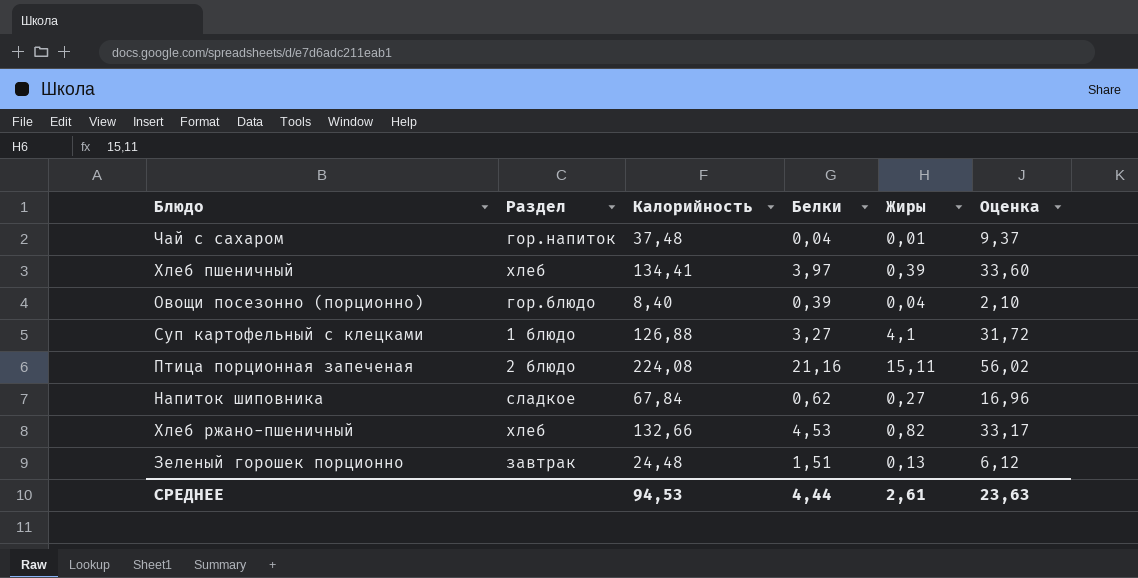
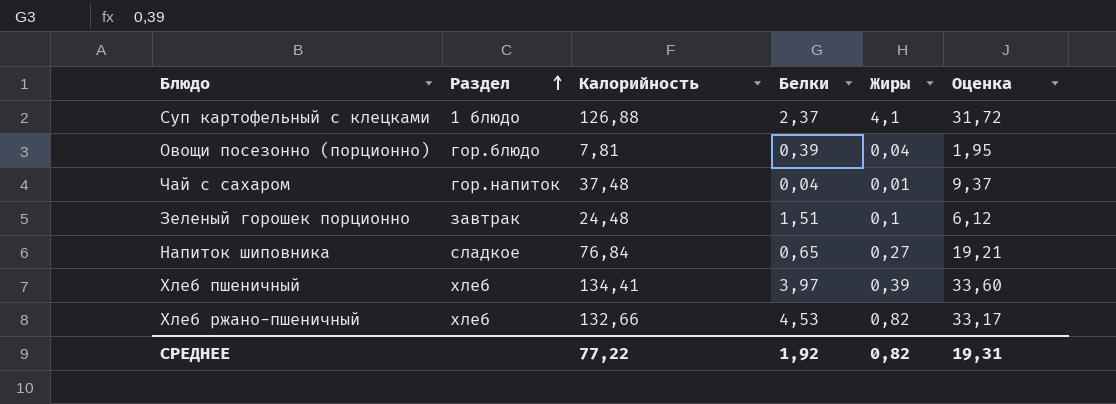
row order: none -> Раздел ascending
row Птица порционная запеченая: 2 блюдо | 224,08 | 21,16 | 15,11 | 56,02 -> none
Суп картофельный с клецками | Белки: 3,27 -> 2,37
Овощи посезонно (порционно) | Калорийность: 8,40 -> 7,81
Овощи посезонно (порционно) | Оценка: 2,10 -> 1,95
Зеленый горошек порционно | Жиры: 0,13 -> 0,1
Напиток шиповника | Калорийность: 67,84 -> 76,84
Напиток шиповника | Белки: 0,62 -> 0,65
Напиток шиповника | Оценка: 16,96 -> 19,21
СРЕДНЕЕ | Калорийность: 94,53 -> 77,22
СРЕДНЕЕ | Белки: 4,44 -> 1,92
СРЕДНЕЕ | Жиры: 2,61 -> 0,82
СРЕДНЕЕ | Оценка: 23,63 -> 19,31

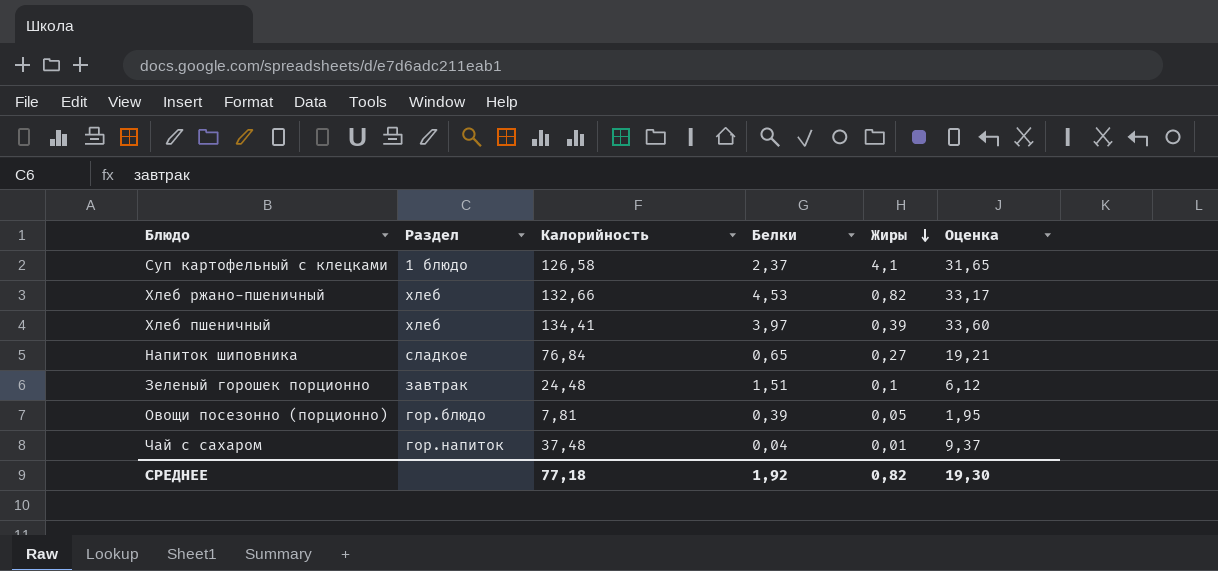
row order: Раздел ascending -> Жиры descending
Суп картофельный с клецками | Калорийность: 126,88 -> 126,58
Суп картофельный с клецками | Оценка: 31,72 -> 31,65
Овощи посезонно (порционно) | Жиры: 0,04 -> 0,05
СРЕДНЕЕ | Калорийность: 77,22 -> 77,18
СРЕДНЕЕ | Оценка: 19,31 -> 19,30

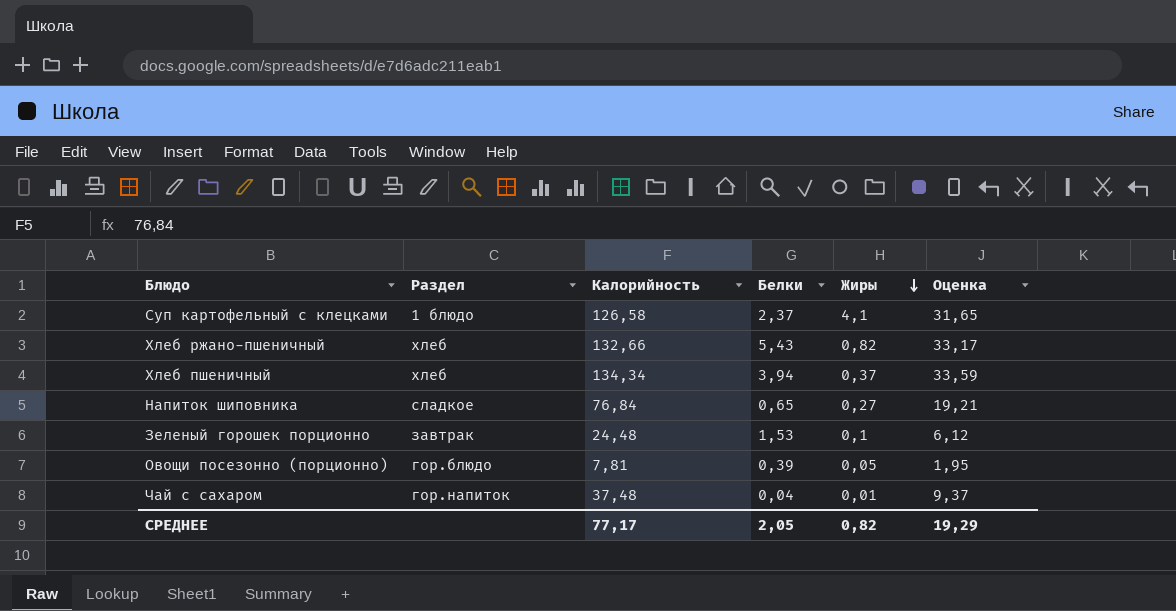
Хлеб ржано-пшеничный | Белки: 4,53 -> 5,43
Хлеб пшеничный | Калорийность: 134,41 -> 134,34
Хлеб пшеничный | Белки: 3,97 -> 3,94
Хлеб пшеничный | Жиры: 0,39 -> 0,37
Хлеб пшеничный | Оценка: 33,60 -> 33,59
Зеленый горошек порционно | Белки: 1,51 -> 1,53
СРЕДНЕЕ | Калорийность: 77,18 -> 77,17
СРЕДНЕЕ | Белки: 1,92 -> 2,05
СРЕДНЕЕ | Оценка: 19,30 -> 19,29

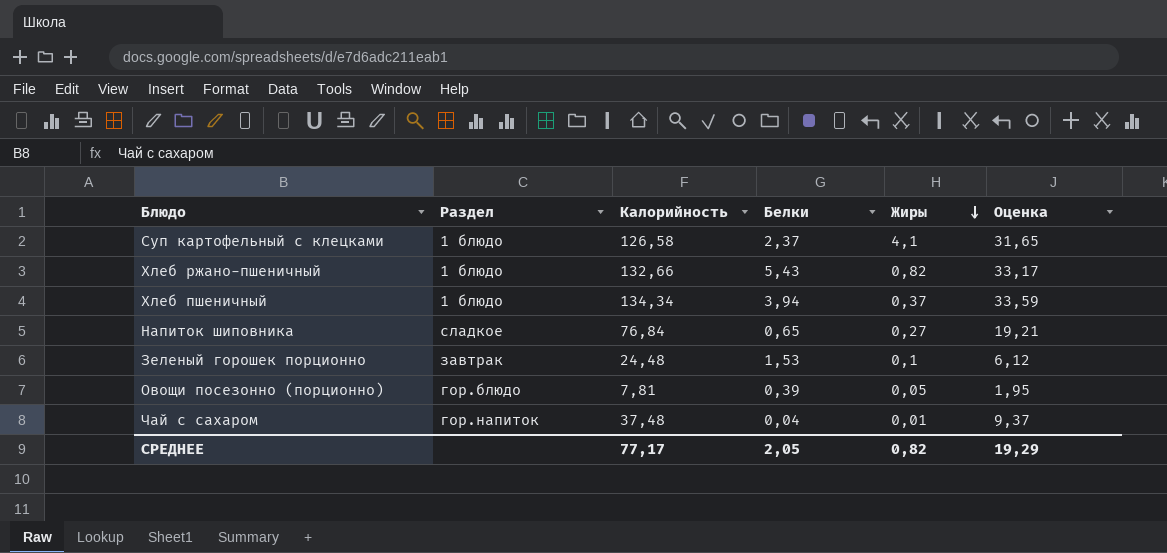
Хлеб ржано-пшеничный | Раздел: хлеб -> 1 блюдо
Хлеб пшеничный | Раздел: хлеб -> 1 блюдо

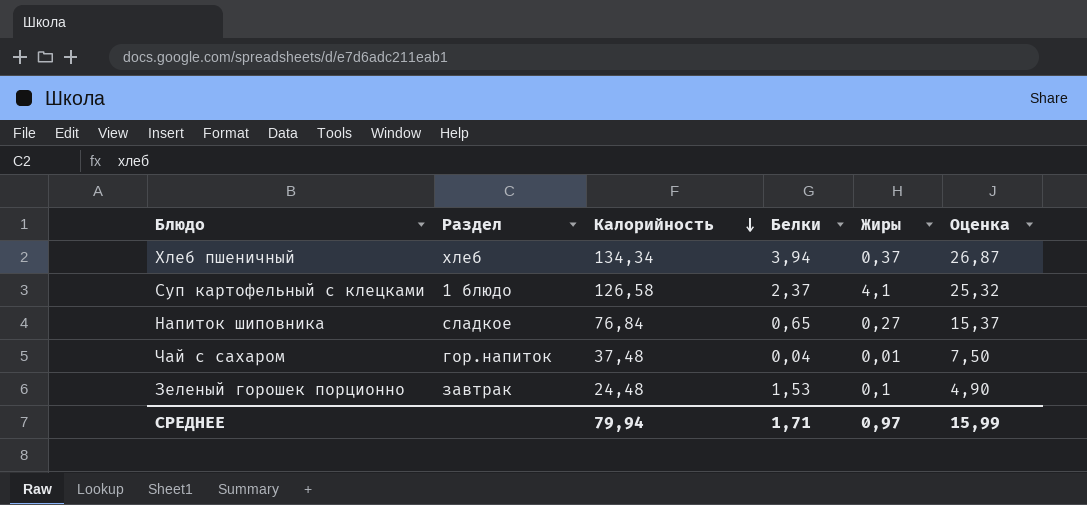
row order: Жиры descending -> Калорийность descending
column Оценка | formula: [Калорийность] * 0,25 -> [Калорийность] * 0,2
row Хлеб ржано-пшеничный: 1 блюдо | 132,66 | 5,43 | 0,82 | 33,17 -> none
row Овощи посезонно (порционно): гор.блюдо | 7,81 | 0,39 | 0,05 | 1,95 -> none
Хлеб пшеничный | Раздел: 1 блюдо -> хлеб
СРЕДНЕЕ | Калорийность: 77,17 -> 79,94
СРЕДНЕЕ | Белки: 2,05 -> 1,71
СРЕДНЕЕ | Жиры: 0,82 -> 0,97
СРЕДНЕЕ | Оценка: 19,29 -> 15,99

